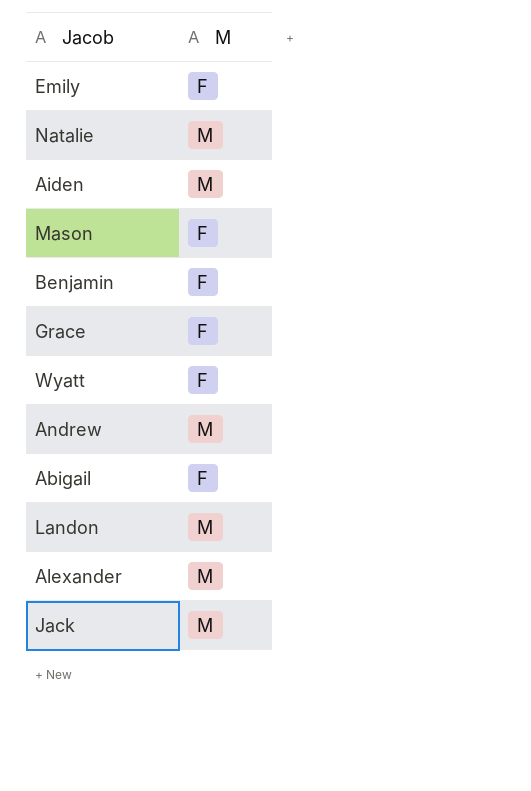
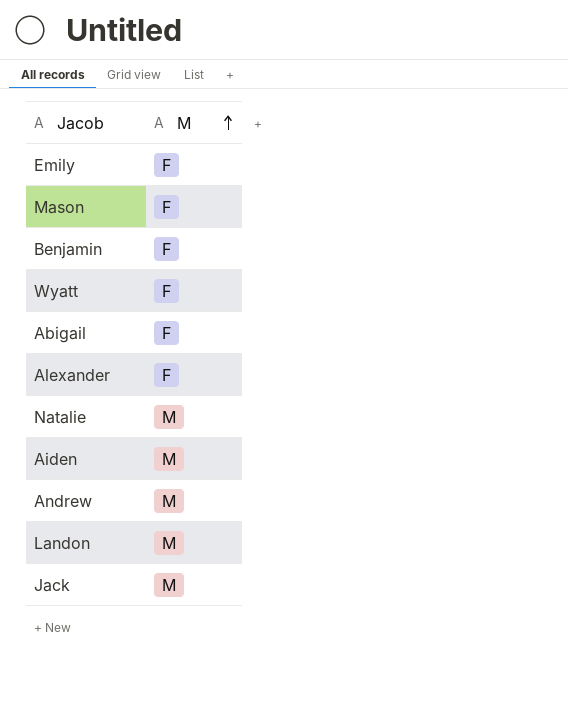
row order: none -> M ascending
row Grace: F -> none
Alexander | M: M -> F

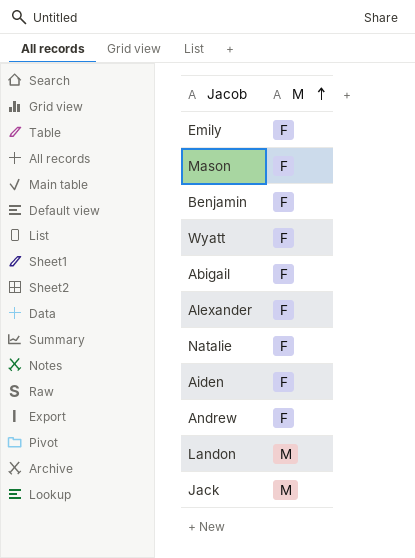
Natalie | M: M -> F
Aiden | M: M -> F
Andrew | M: M -> F

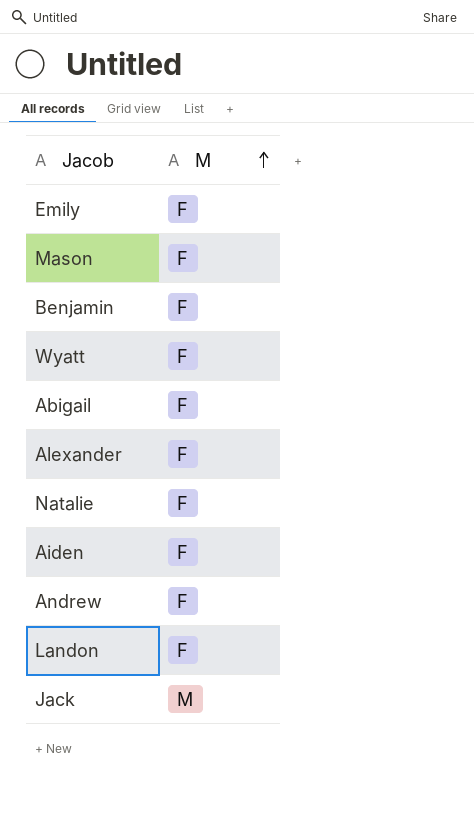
Landon | M: M -> F

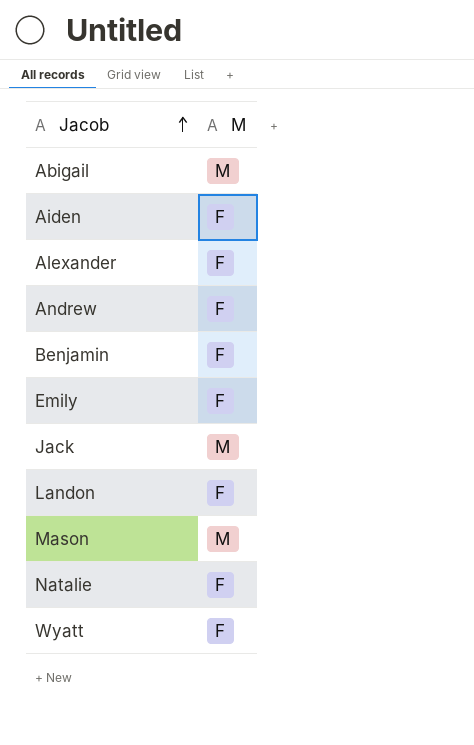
row order: M ascending -> Jacob ascending
Abigail | M: F -> M
Mason | M: F -> M

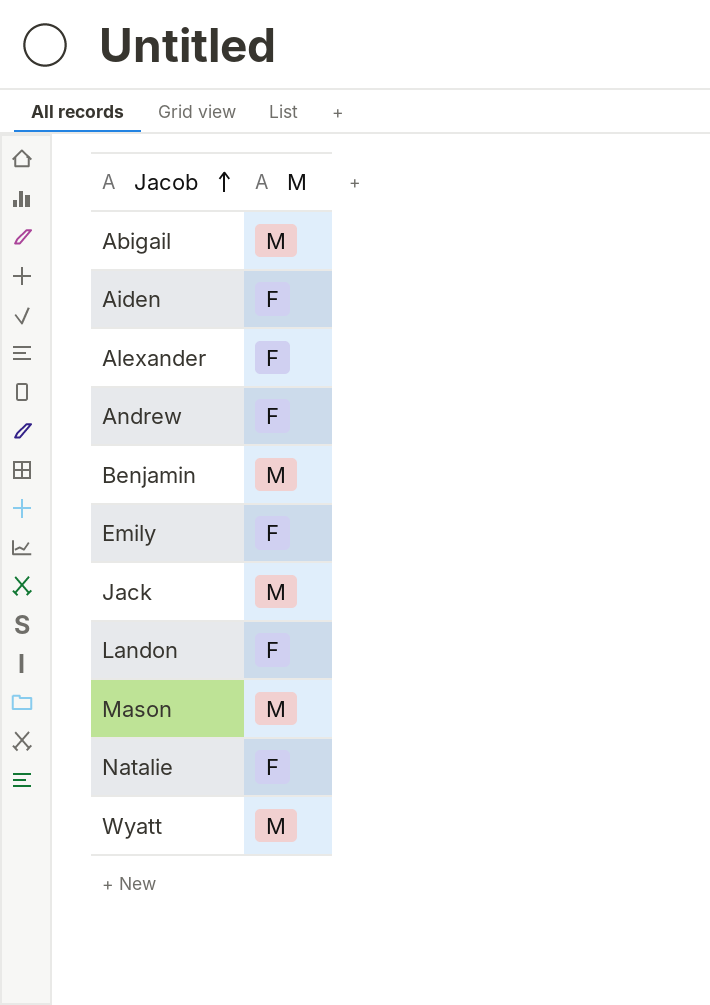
Benjamin | M: F -> M
Wyatt | M: F -> M

